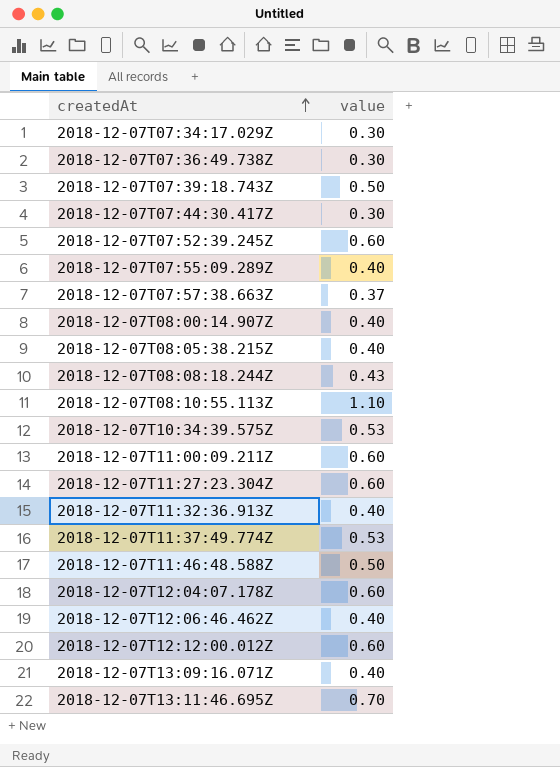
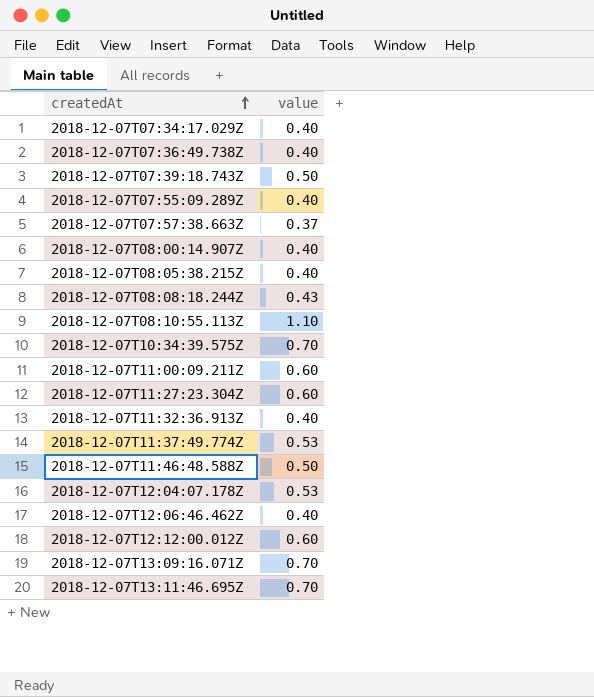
row 2018-12-07T07:44:30.417Z: 0.30 -> none
row 2018-12-07T07:52:39.245Z: 0.60 -> none
2018-12-07T07:34:17.029Z | value: 0.30 -> 0.40
2018-12-07T07:36:49.738Z | value: 0.30 -> 0.40
2018-12-07T10:34:39.575Z | value: 0.53 -> 0.70
2018-12-07T12:04:07.178Z | value: 0.60 -> 0.53
2018-12-07T13:09:16.071Z | value: 0.40 -> 0.70

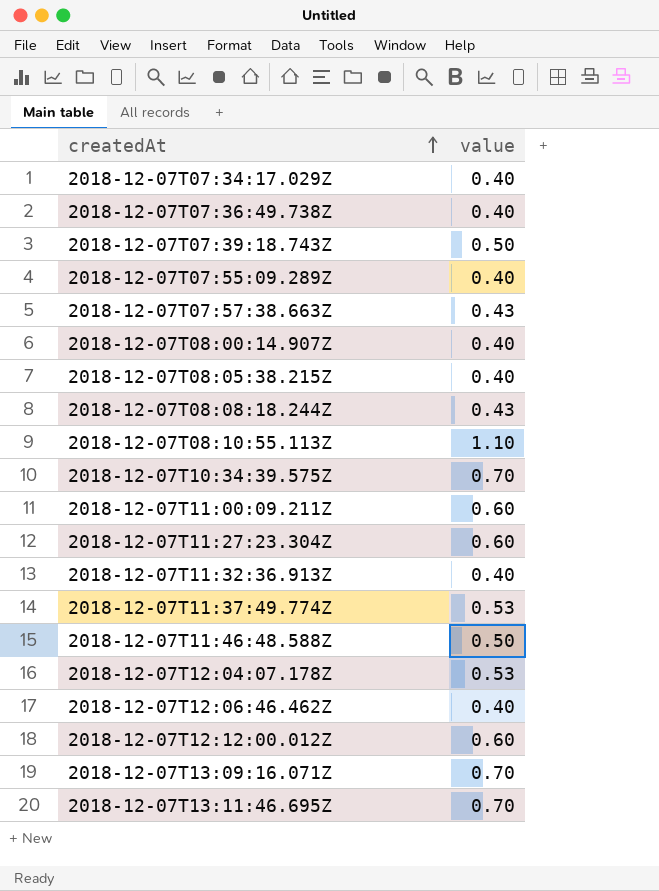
2018-12-07T07:57:38.663Z | value: 0.37 -> 0.43

